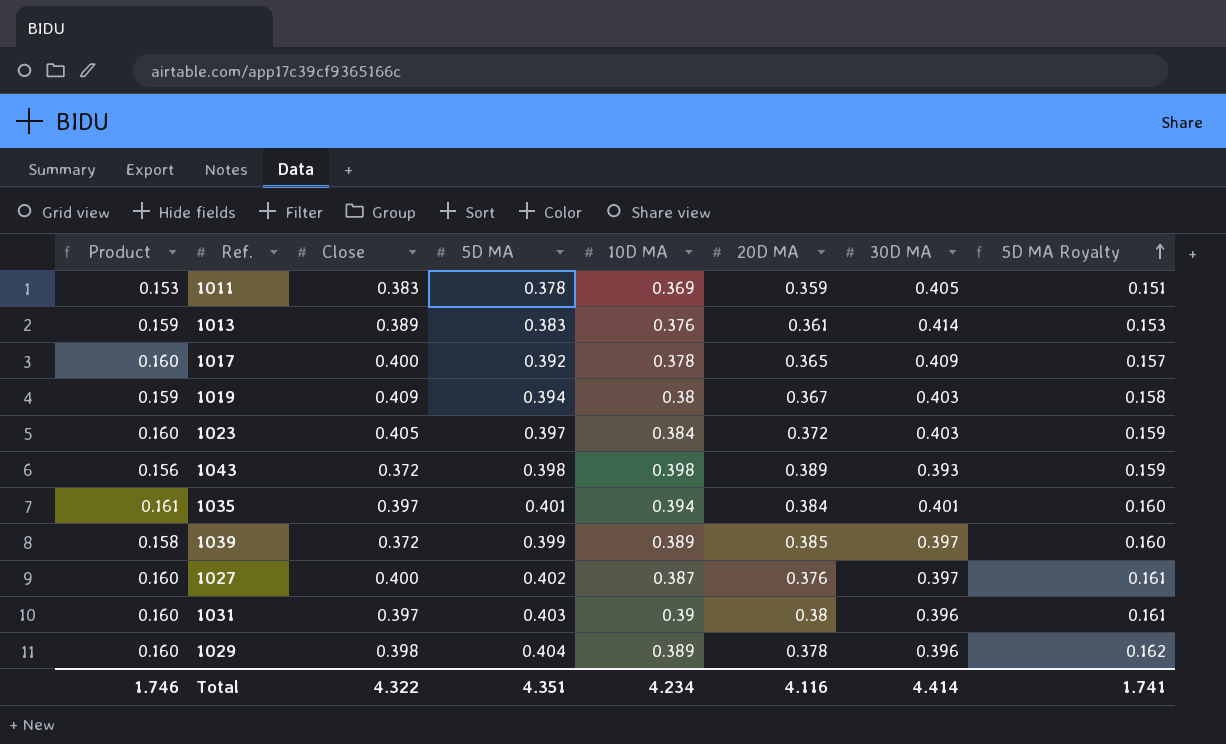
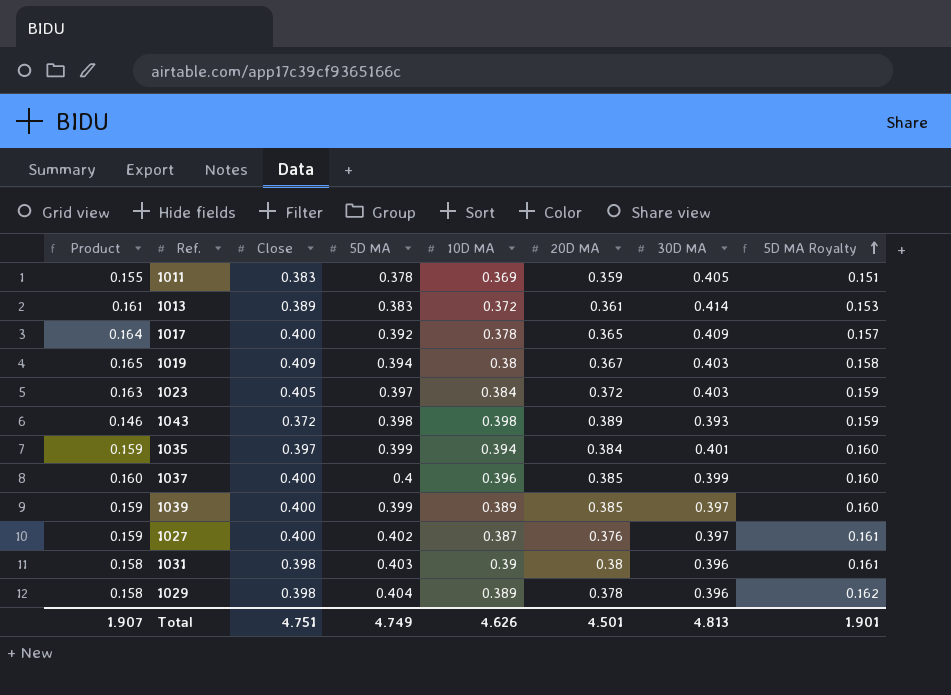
column Product | formula: [5D MA] * [30D MA] -> [Close] * [30D MA]
1013 | 10D MA: 0.376 -> 0.372
1035 | 5D MA: 0.401 -> 0.399
row 1037: none -> 0.160 | 0.400 | 0.4 | 0.396 | 0.385 | 0.399 | 0.160
1039 | Close: 0.372 -> 0.400
1031 | Close: 0.397 -> 0.398
Total | Product: 1.746 -> 1.907
Total | Close: 4.322 -> 4.751
Total | 5D MA: 4.351 -> 4.749
Total | 10D MA: 4.234 -> 4.626
Total | 20D MA: 4.116 -> 4.501
Total | 30D MA: 4.414 -> 4.813
Total | 5D MA Royalty: 1.741 -> 1.901

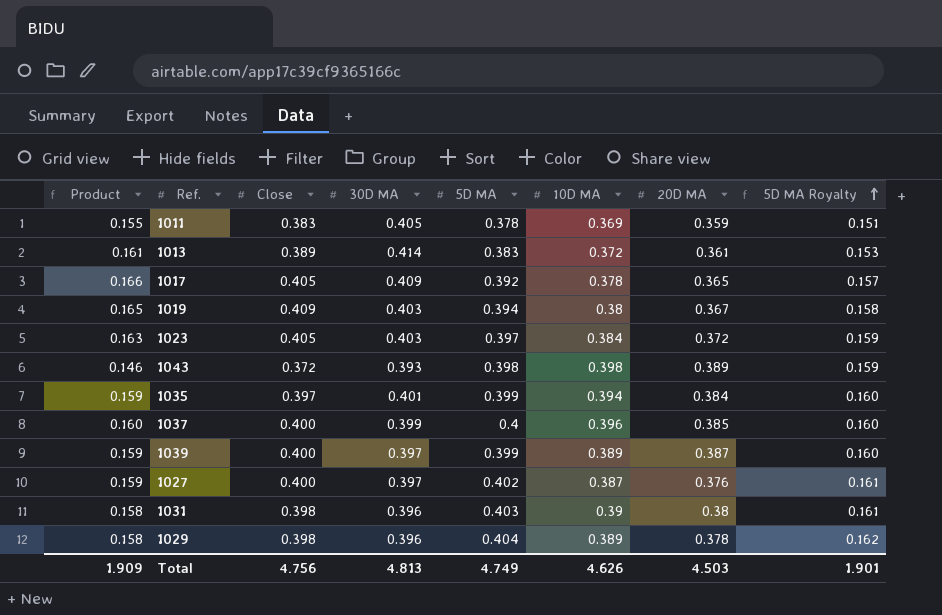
column 30D MA | position: 7 -> 4
1017 | Product: 0.164 -> 0.166
1017 | Close: 0.400 -> 0.405
1039 | 20D MA: 0.385 -> 0.387
Total | Product: 1.907 -> 1.909
Total | Close: 4.751 -> 4.756
Total | 20D MA: 4.501 -> 4.503

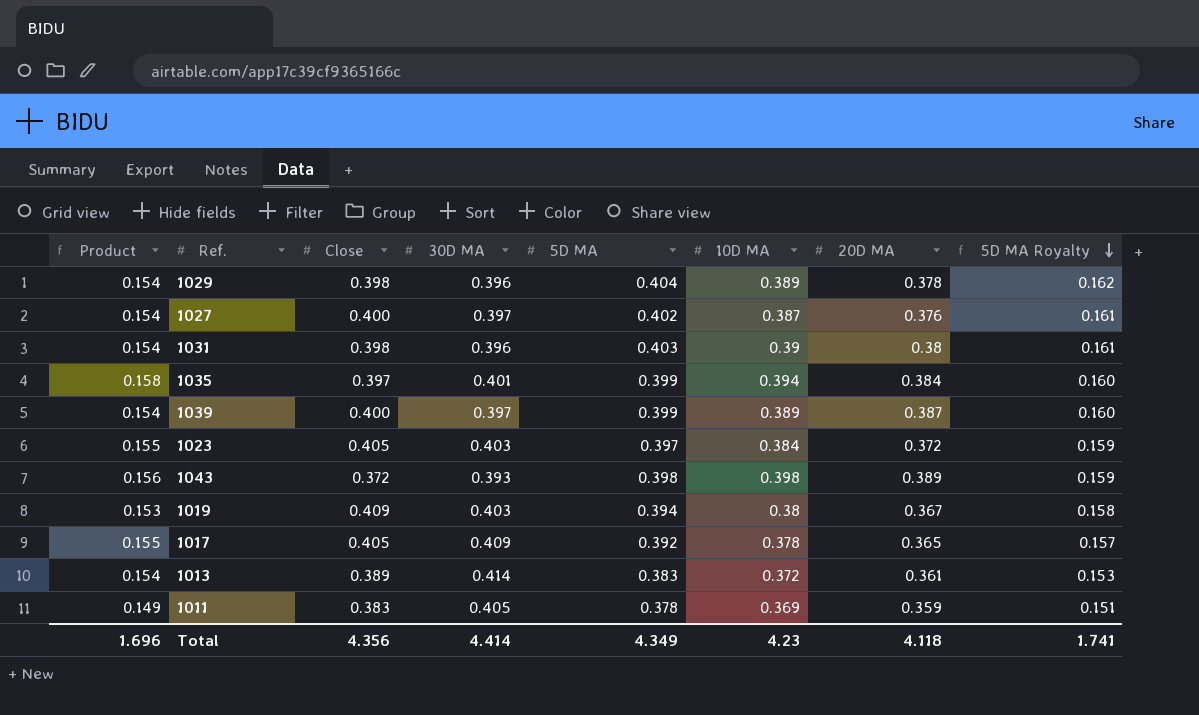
row order: 5D MA Royalty ascending -> 5D MA Royalty descending
column Product | formula: [Close] * [30D MA] -> [30D MA] * [10D MA]
row 1037: 0.160 | 0.400 | 0.399 | 0.4 | 0.396 | 0.385 | 0.160 -> none
Total | Product: 1.909 -> 1.696
Total | Close: 4.756 -> 4.356
Total | 30D MA: 4.813 -> 4.414
Total | 5D MA: 4.749 -> 4.349
Total | 10D MA: 4.626 -> 4.23
Total | 20D MA: 4.503 -> 4.118
Total | 5D MA Royalty: 1.901 -> 1.741

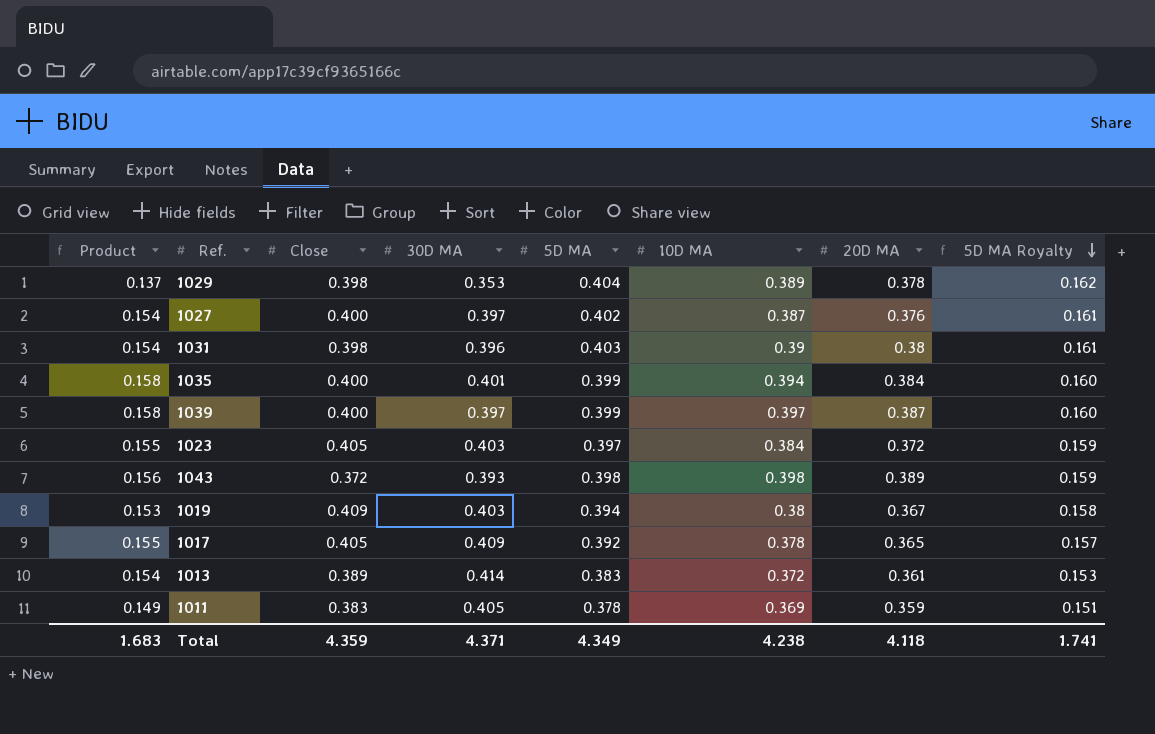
1029 | Product: 0.154 -> 0.137
1029 | 30D MA: 0.396 -> 0.353
1035 | Close: 0.397 -> 0.400
1039 | Product: 0.154 -> 0.158
1039 | 10D MA: 0.389 -> 0.397
Total | Product: 1.696 -> 1.683
Total | Close: 4.356 -> 4.359
Total | 30D MA: 4.414 -> 4.371
Total | 10D MA: 4.23 -> 4.238

